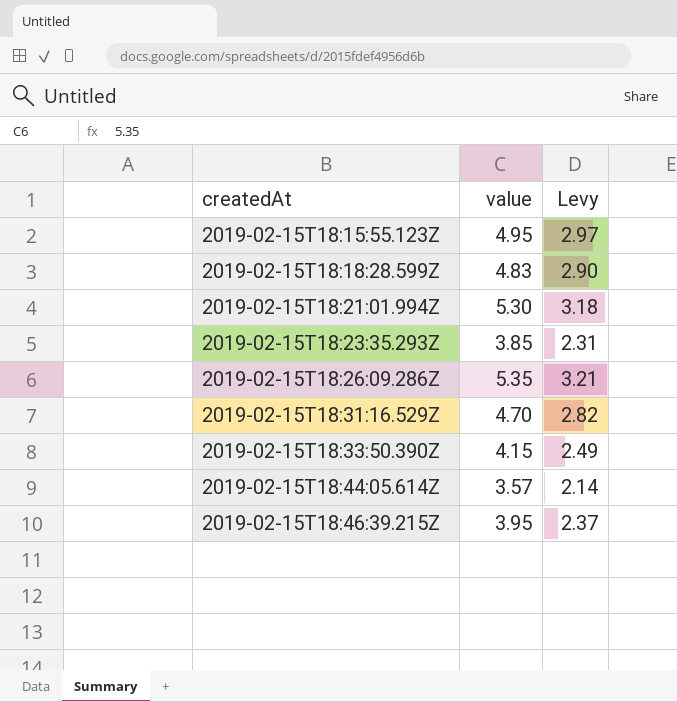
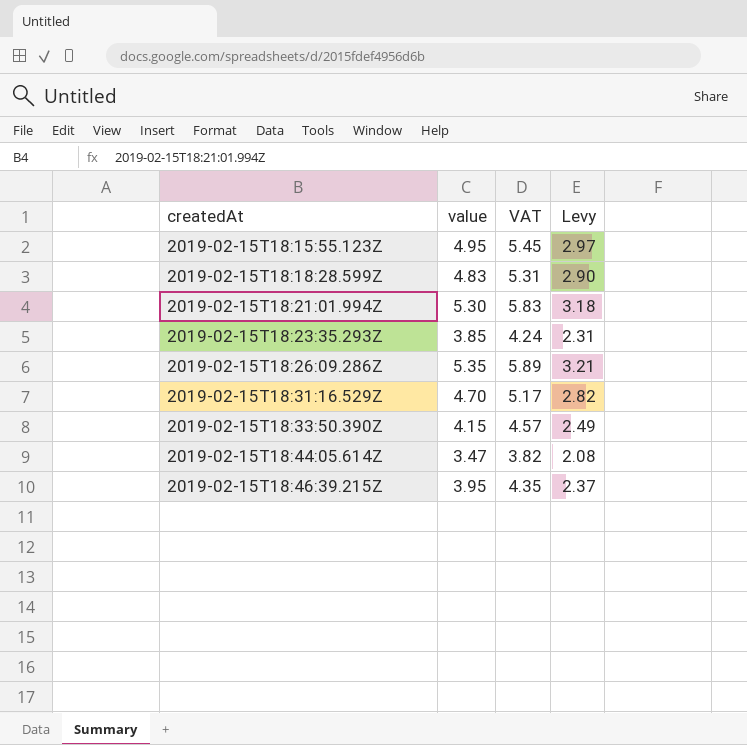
column VAT | formula: none -> [value] * 1.1
2019-02-15T18:44:05.614Z | value: 3.57 -> 3.47
2019-02-15T18:44:05.614Z | Levy: 2.14 -> 2.08

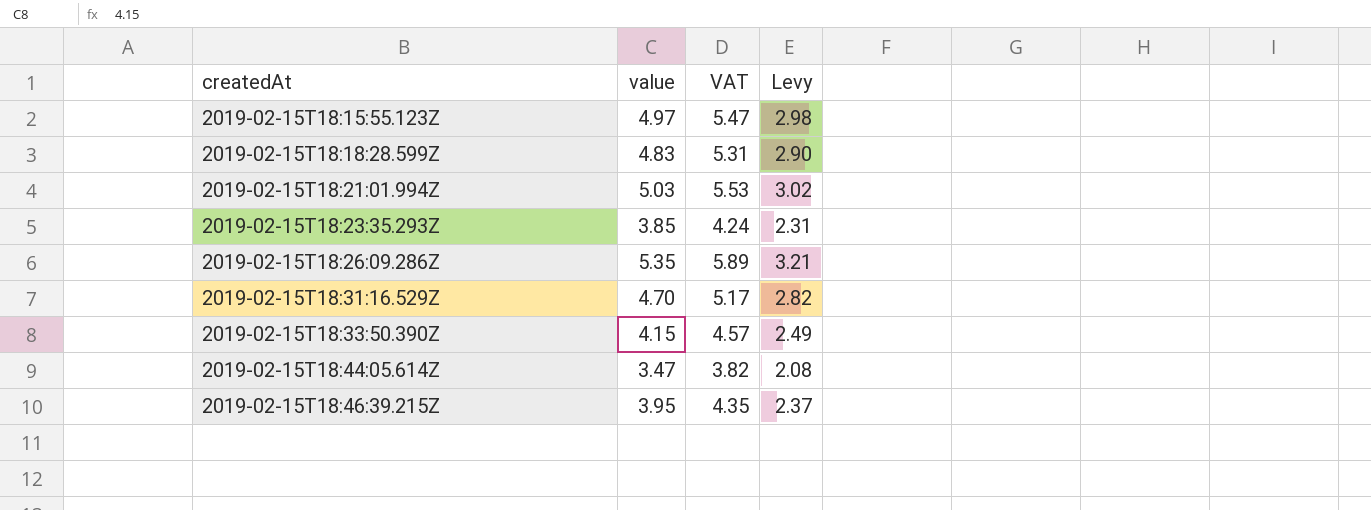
2019-02-15T18:15:55.123Z | value: 4.95 -> 4.97
2019-02-15T18:15:55.123Z | VAT: 5.45 -> 5.47
2019-02-15T18:15:55.123Z | Levy: 2.97 -> 2.98
2019-02-15T18:21:01.994Z | value: 5.30 -> 5.03
2019-02-15T18:21:01.994Z | VAT: 5.83 -> 5.53
2019-02-15T18:21:01.994Z | Levy: 3.18 -> 3.02

